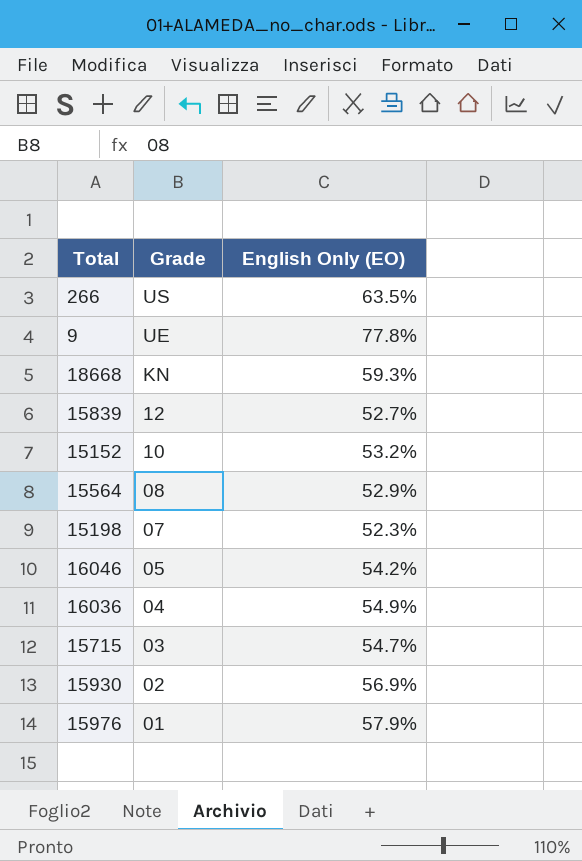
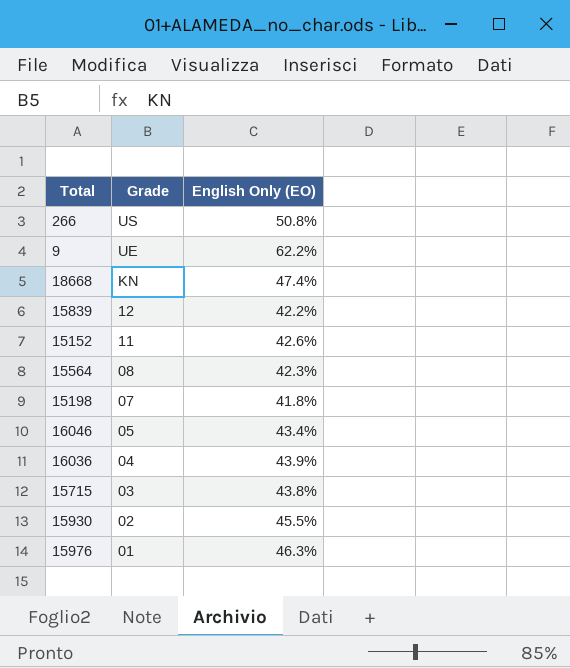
266 | English Only (EO): 63.5% -> 50.8%
9 | English Only (EO): 77.8% -> 62.2%
18668 | English Only (EO): 59.3% -> 47.4%
15839 | English Only (EO): 52.7% -> 42.2%
15152 | Grade: 10 -> 11
15152 | English Only (EO): 53.2% -> 42.6%
15564 | English Only (EO): 52.9% -> 42.3%
15198 | English Only (EO): 52.3% -> 41.8%
16046 | English Only (EO): 54.2% -> 43.4%
16036 | English Only (EO): 54.9% -> 43.9%
15715 | English Only (EO): 54.7% -> 43.8%
15930 | English Only (EO): 56.9% -> 45.5%
15976 | English Only (EO): 57.9% -> 46.3%

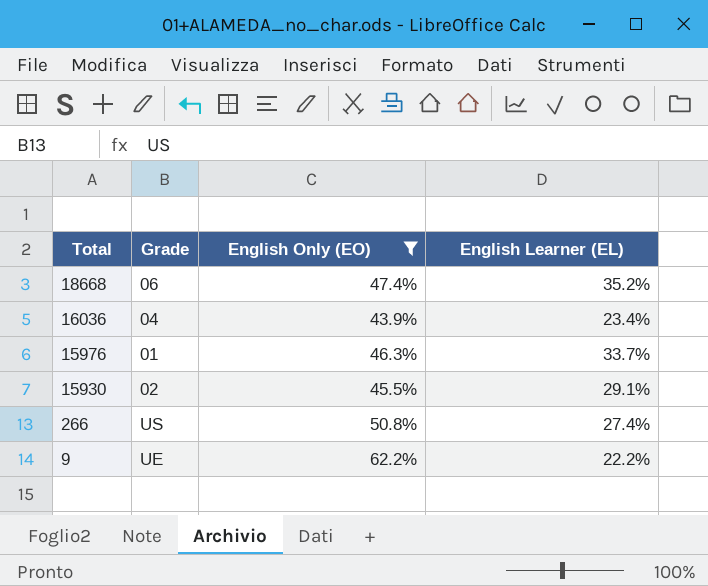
filter: none -> English Only (EO) >= 43.9%
row order: Grade descending -> Total descending
column English Learner (EL) | position: none -> 4
18668 | Grade: KN -> 06

